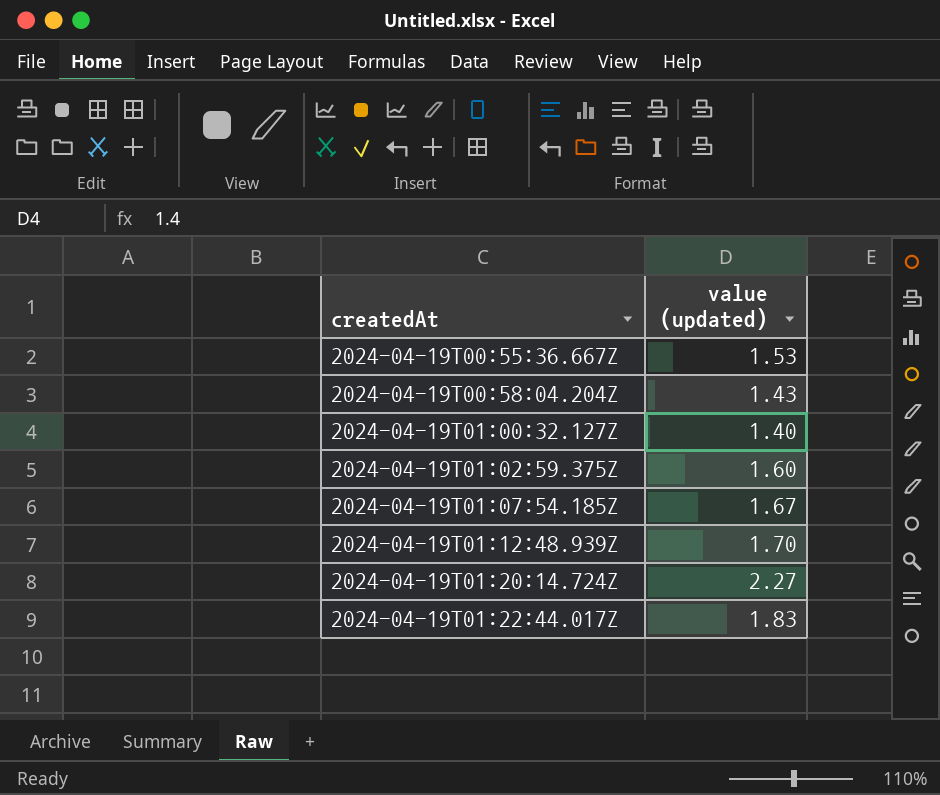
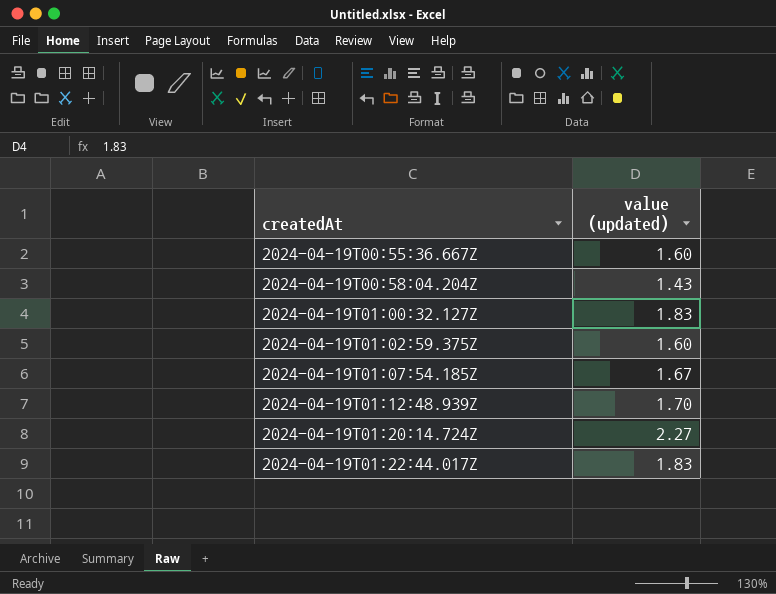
2024-04-19T00:55:36.667Z | value (updated): 1.53 -> 1.60
2024-04-19T01:00:32.127Z | value (updated): 1.40 -> 1.83

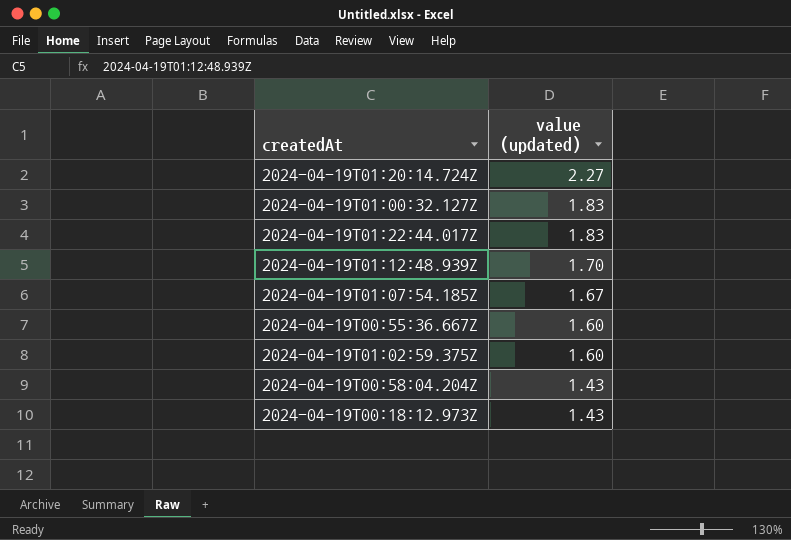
row order: createdAt ascending -> value (updated) descending
row 2024-04-19T00:18:12.973Z: none -> 1.43

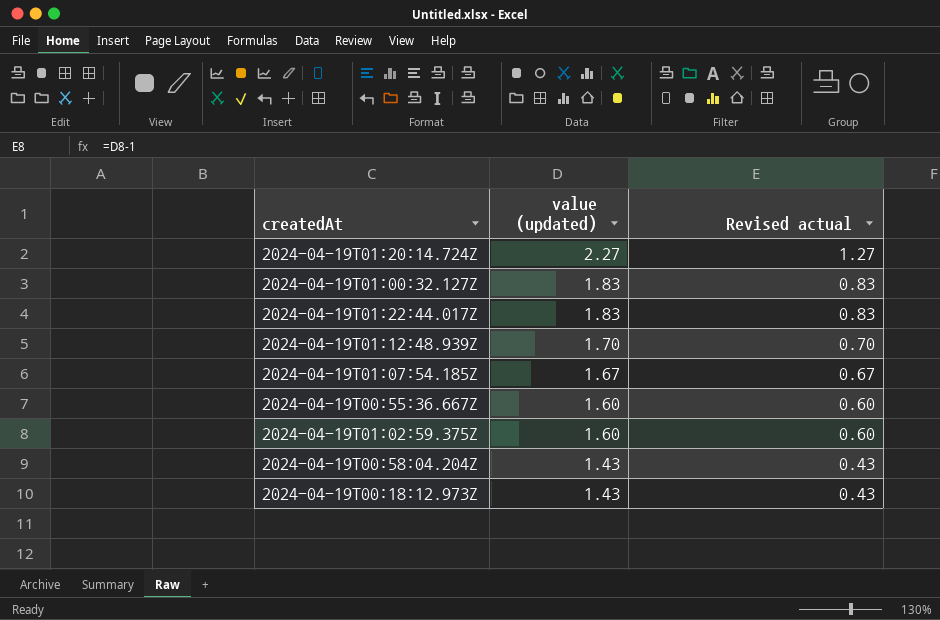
column Revised actual | formula: none -> [value (updated)] - 1

